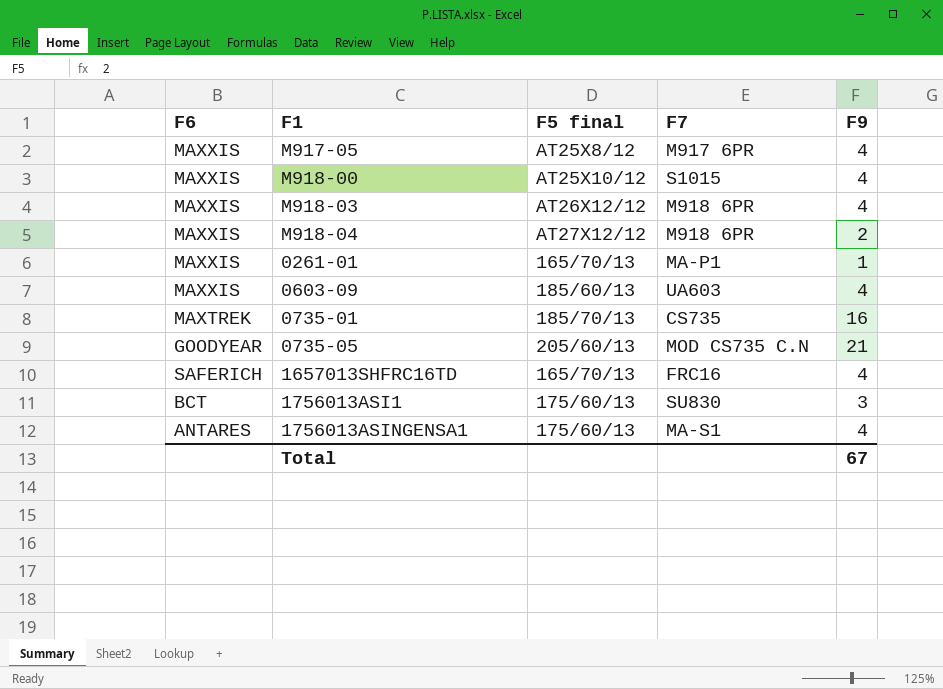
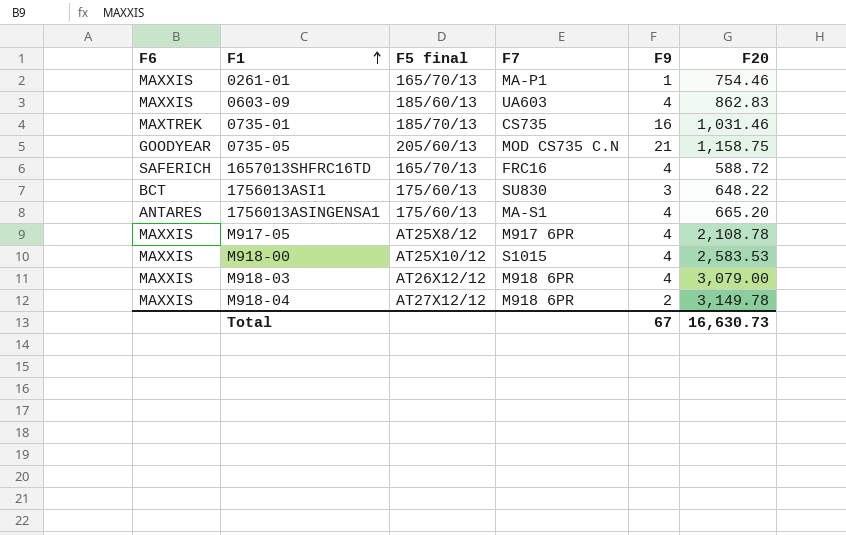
row order: none -> F1 ascending
column F20 | position: none -> 6

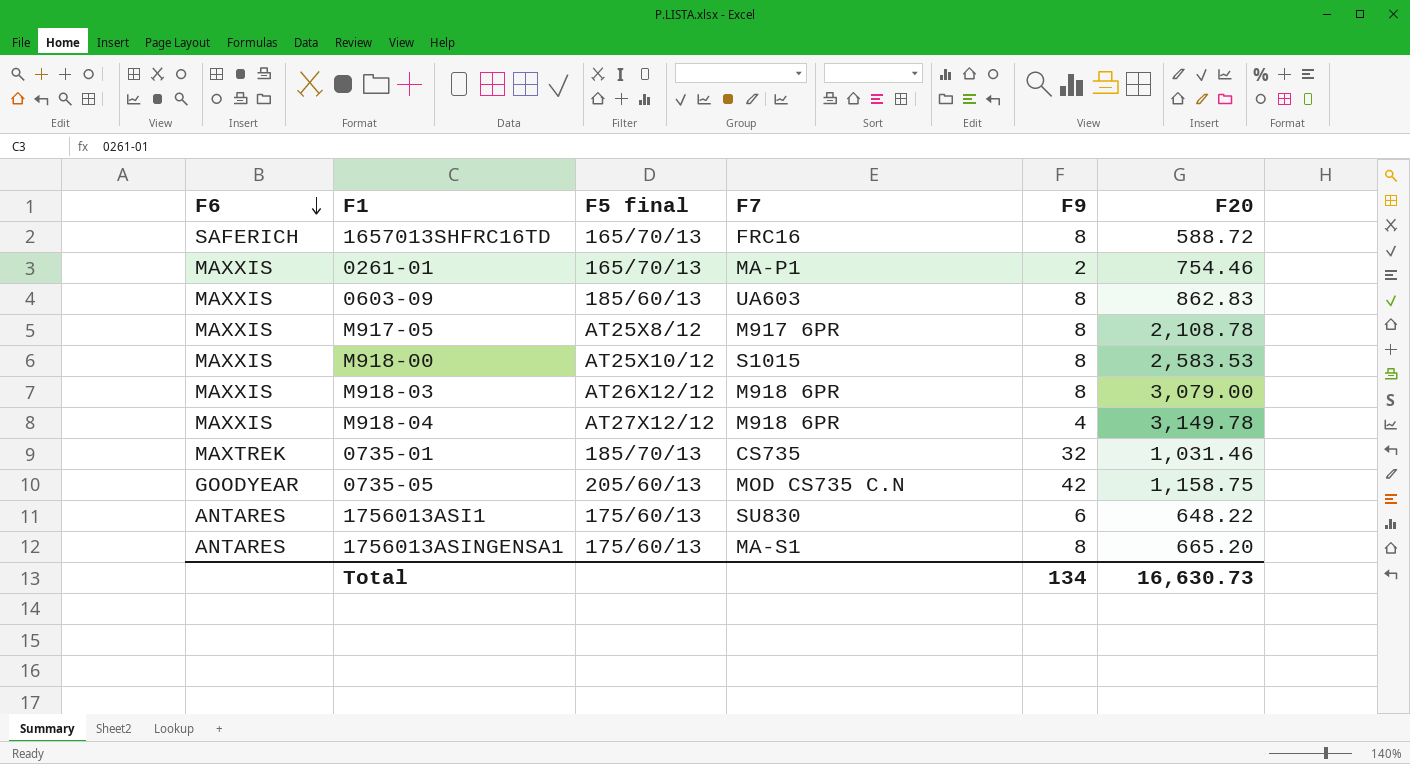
row order: F1 ascending -> F6 descending
1657013SHFRC16TD | F9: 4 -> 8
0261-01 | F9: 1 -> 2
0603-09 | F9: 4 -> 8
M917-05 | F9: 4 -> 8
M918-00 | F9: 4 -> 8
M918-03 | F9: 4 -> 8
M918-04 | F9: 2 -> 4
0735-01 | F9: 16 -> 32
0735-05 | F9: 21 -> 42
1756013ASI1 | F6: BCT -> ANTARES
1756013ASI1 | F9: 3 -> 6
1756013ASINGENSA1 | F9: 4 -> 8
Total | F9: 67 -> 134

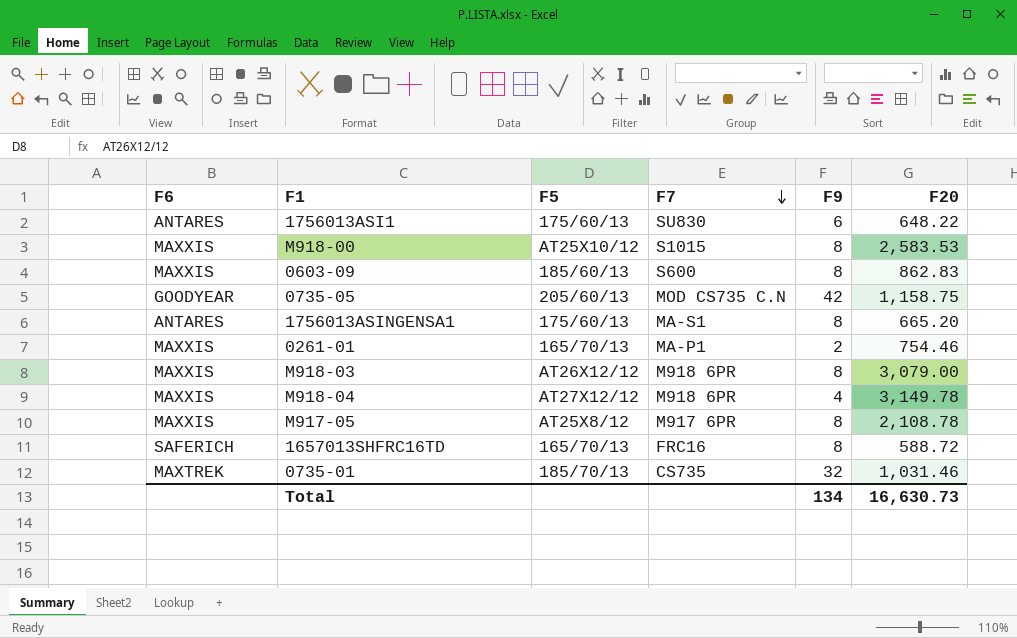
row order: F6 descending -> F7 descending
column name: F5 final -> F5
0603-09 | F7: UA603 -> S600

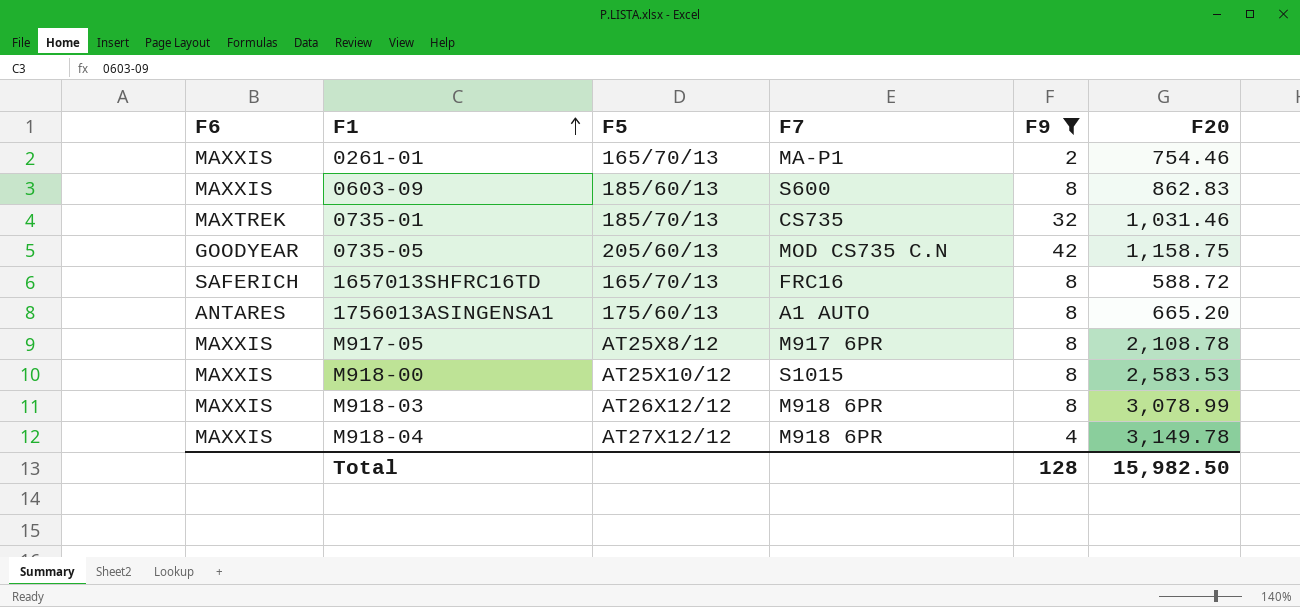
filter: none -> F9 != 6
row order: F7 descending -> F1 ascending
1756013ASINGENSA1 | F7: MA-S1 -> A1 AUTO
M918-03 | F20: 3,079.00 -> 3,078.99
Total | F9: 134 -> 128
Total | F20: 16,630.73 -> 15,982.50

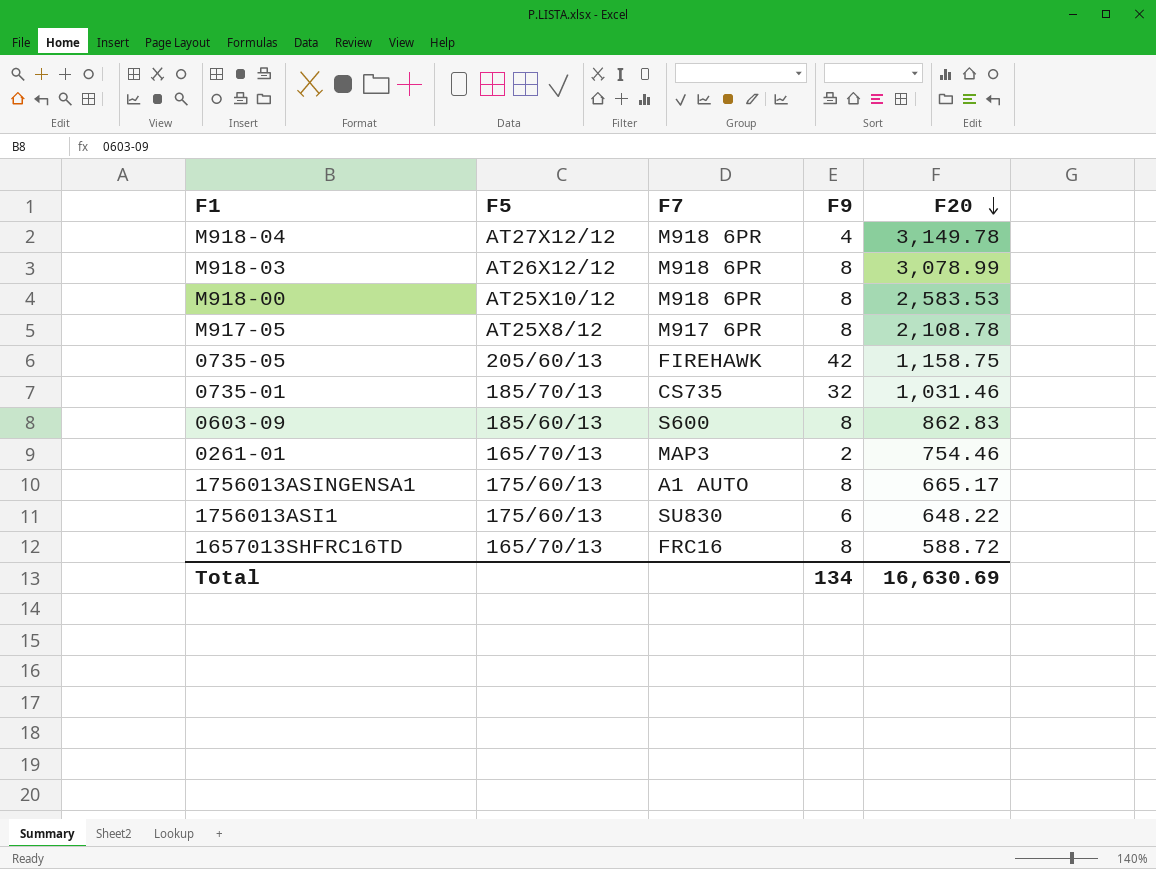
filter: F9 != 6 -> none
row order: F1 ascending -> F20 descending
column F6 | position: 1 -> none
M918-00 | F7: S1015 -> M918 6PR
0735-05 | F7: MOD CS735 C.N -> FIREHAWK
0261-01 | F7: MA-P1 -> MAP3
1756013ASINGENSA1 | F20: 665.20 -> 665.17
Total | F9: 128 -> 134
Total | F20: 15,982.50 -> 16,630.69

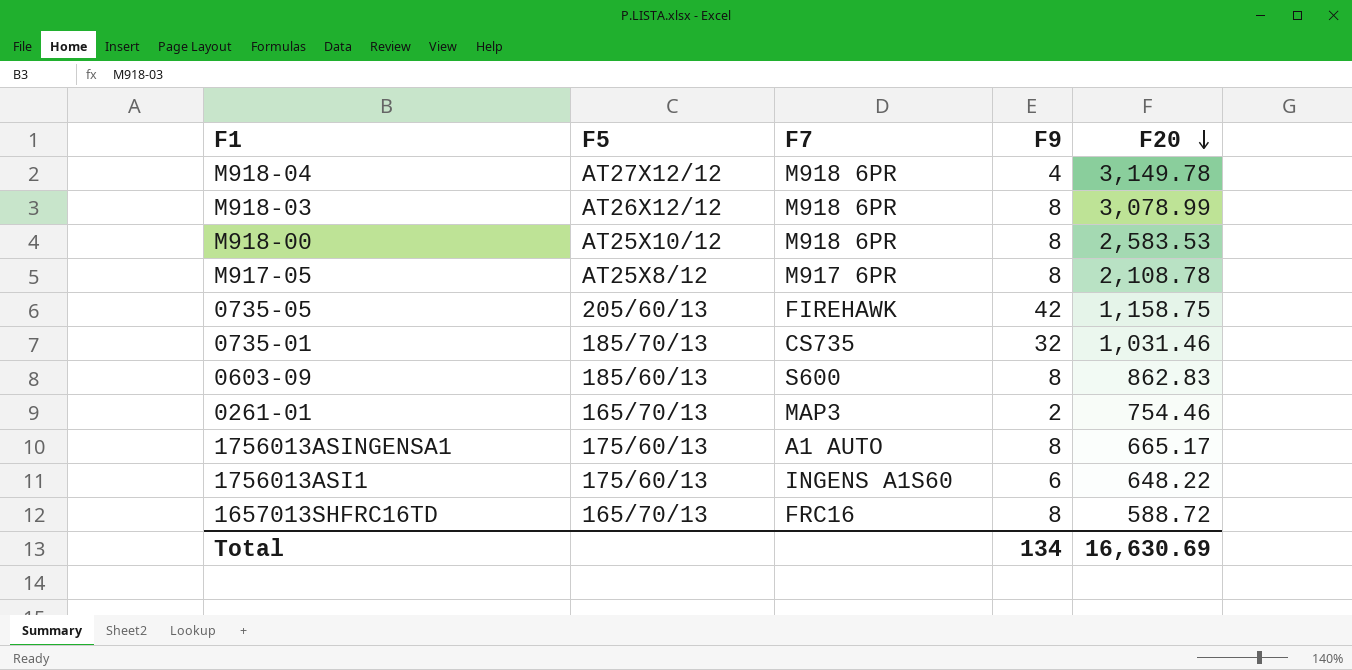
1756013ASI1 | F7: SU830 -> INGENS A1S60

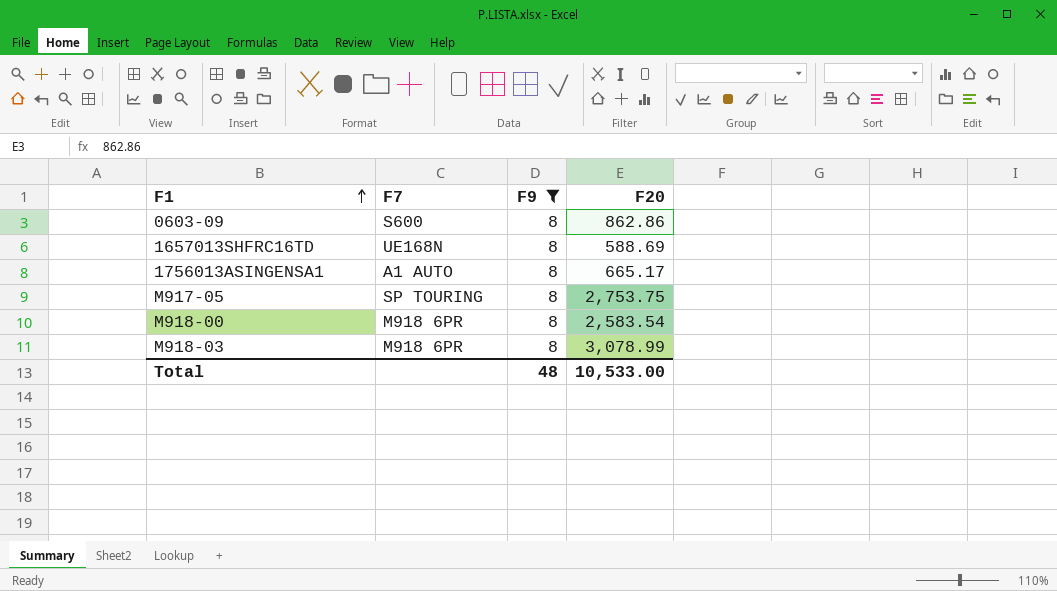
filter: none -> F9 = 8
row order: F20 descending -> F1 ascending
column F5 | position: 2 -> none
0603-09 | F20: 862.83 -> 862.86
1657013SHFRC16TD | F7: FRC16 -> UE168N
1657013SHFRC16TD | F20: 588.72 -> 588.69
M917-05 | F7: M917 6PR -> SP TOURING
M917-05 | F20: 2,108.78 -> 2,753.75
M918-00 | F20: 2,583.53 -> 2,583.54
Total | F9: 134 -> 48
Total | F20: 16,630.69 -> 10,533.00

